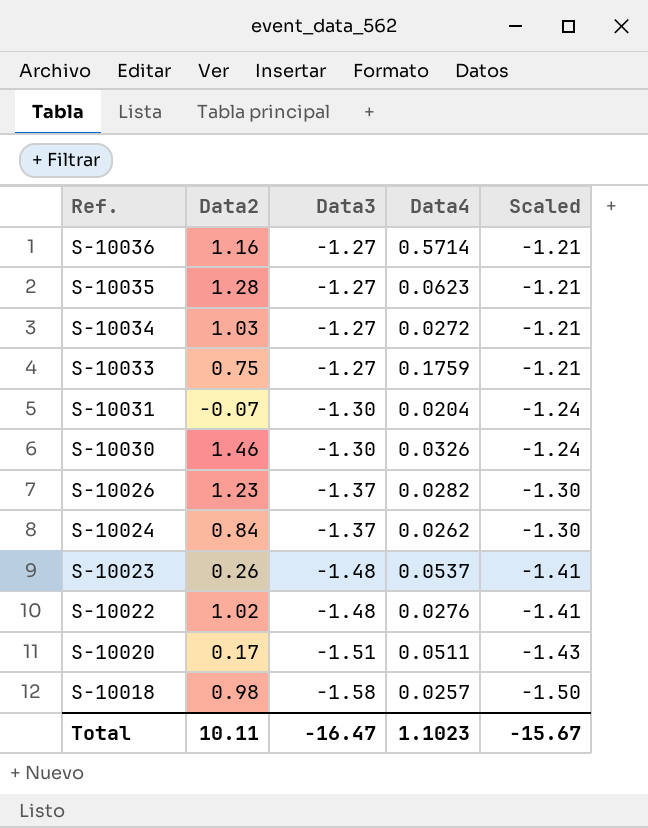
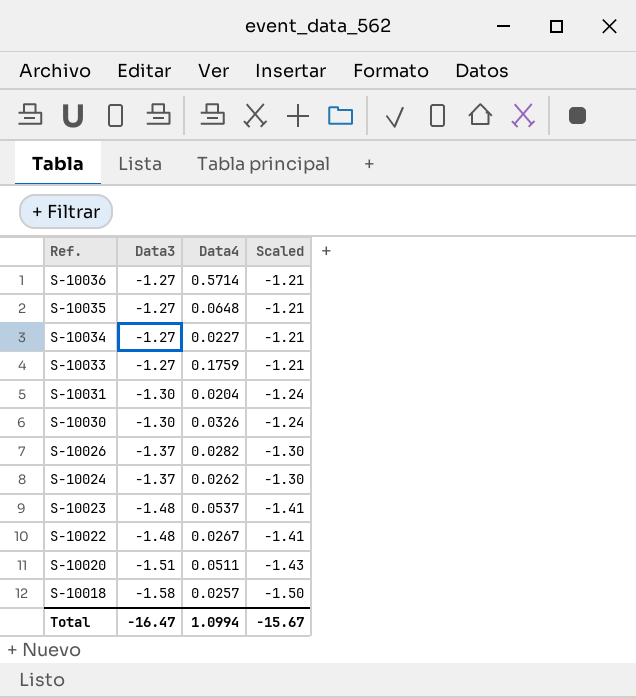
column Data2 | position: 2 -> none
S-10035 | Data4: 0.0623 -> 0.0648
S-10034 | Data4: 0.0272 -> 0.0227
S-10022 | Data4: 0.0276 -> 0.0267
Total | Data4: 1.1023 -> 1.0994

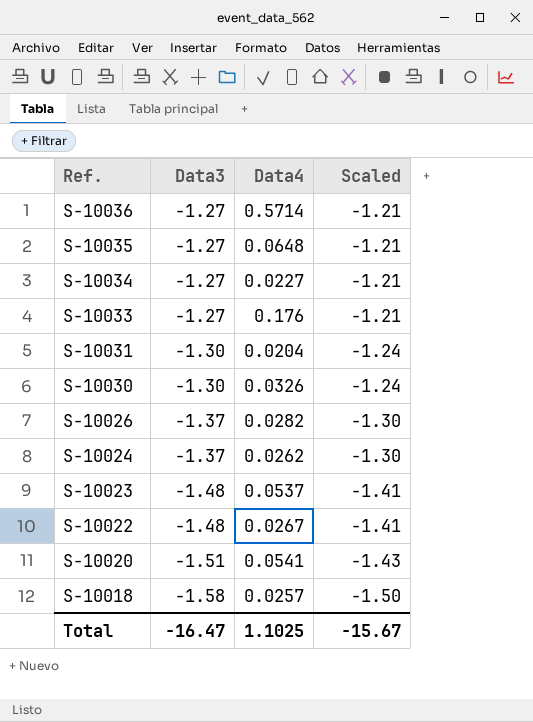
S-10033 | Data4: 0.1759 -> 0.176
S-10020 | Data4: 0.0511 -> 0.0541
Total | Data4: 1.0994 -> 1.1025

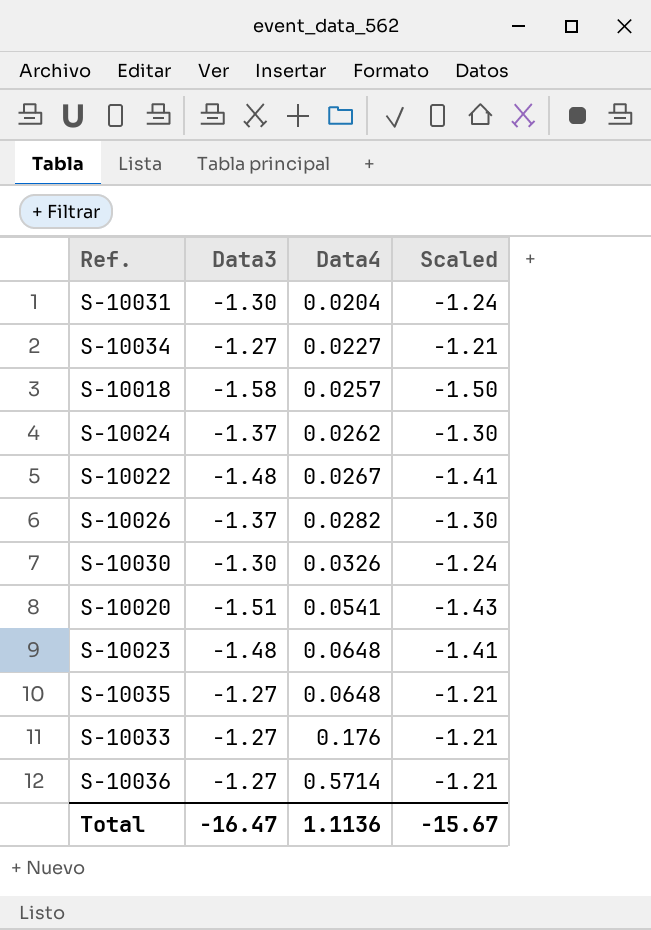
row order: Ref. descending -> Data4 ascending
S-10023 | Data4: 0.0537 -> 0.0648
Total | Data4: 1.1025 -> 1.1136

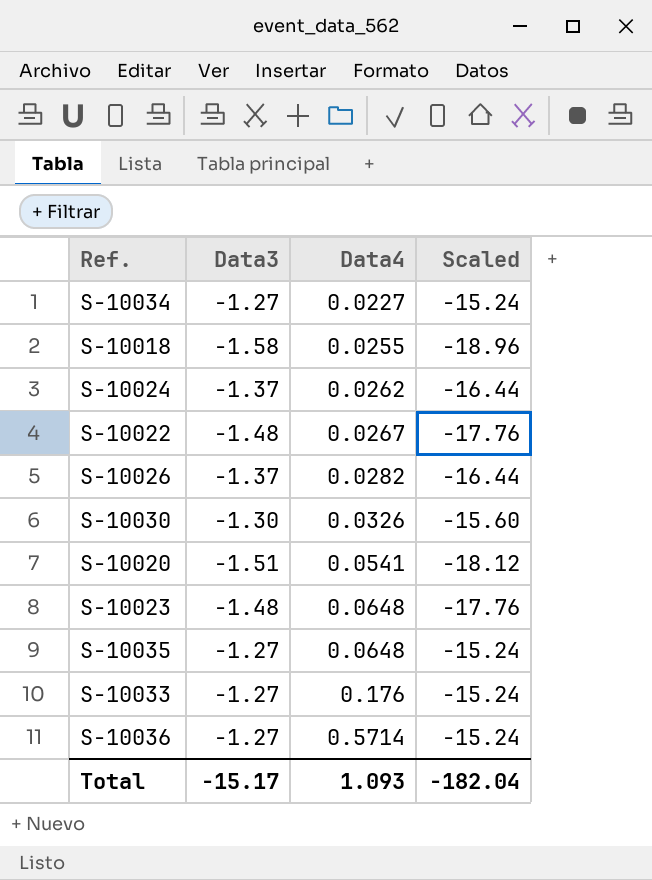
column Scaled | formula: [Data3] * 0.95 -> [Data3] * 12
row S-10031: -1.30 | 0.0204 | -1.24 -> none
S-10018 | Data4: 0.0257 -> 0.0255
Total | Data3: -16.47 -> -15.17
Total | Data4: 1.1136 -> 1.093
Total | Scaled: -15.67 -> -182.04

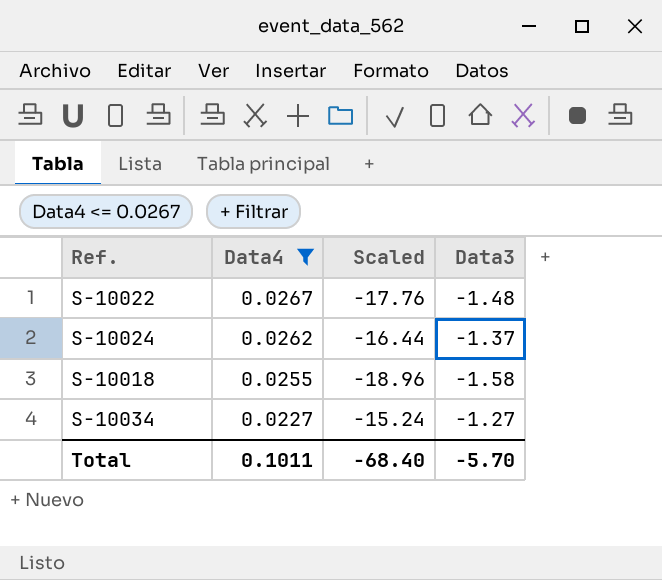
filter: none -> Data4 <= 0.0267
row order: Data4 ascending -> Data4 descending
column Data3 | position: 2 -> 4
Total | Data4: 1.093 -> 0.1011
Total | Scaled: -182.04 -> -68.40
Total | Data3: -15.17 -> -5.70

